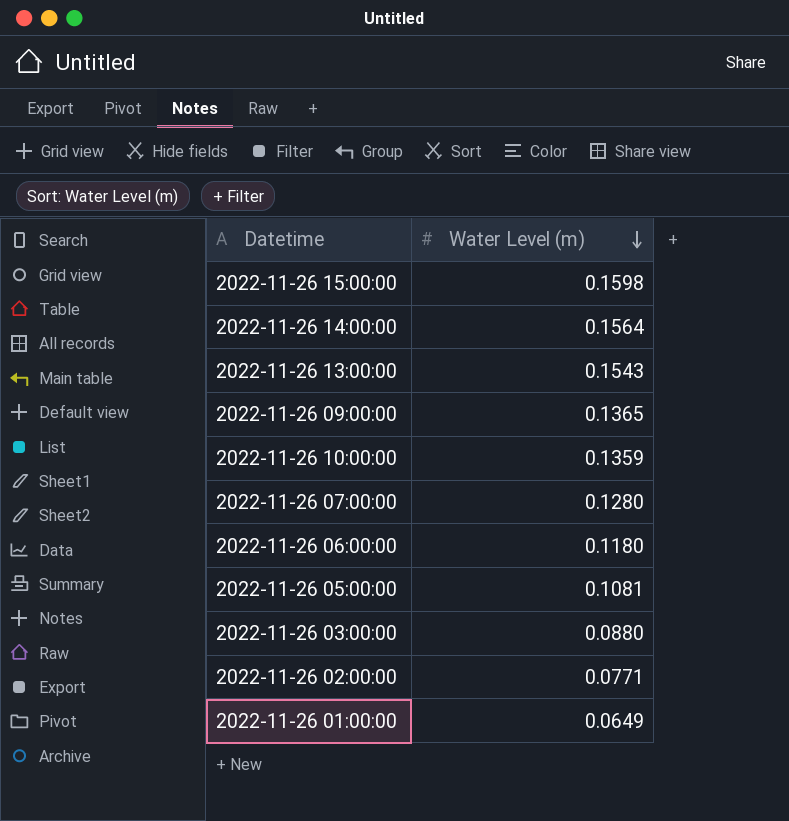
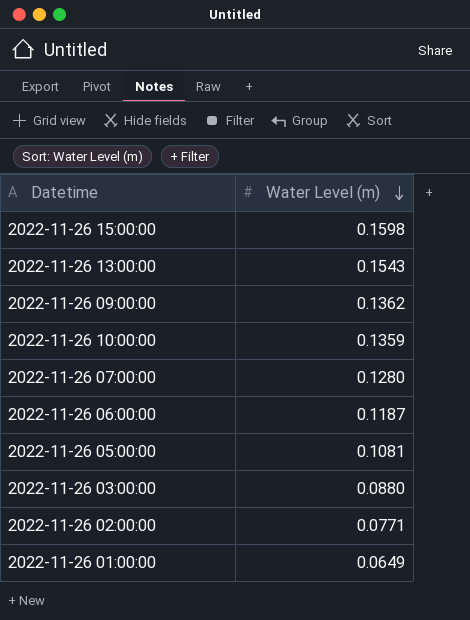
row 2022-11-26 14:00:00: 0.1564 -> none
2022-11-26 09:00:00 | Water Level (m): 0.1365 -> 0.1362
2022-11-26 06:00:00 | Water Level (m): 0.1180 -> 0.1187

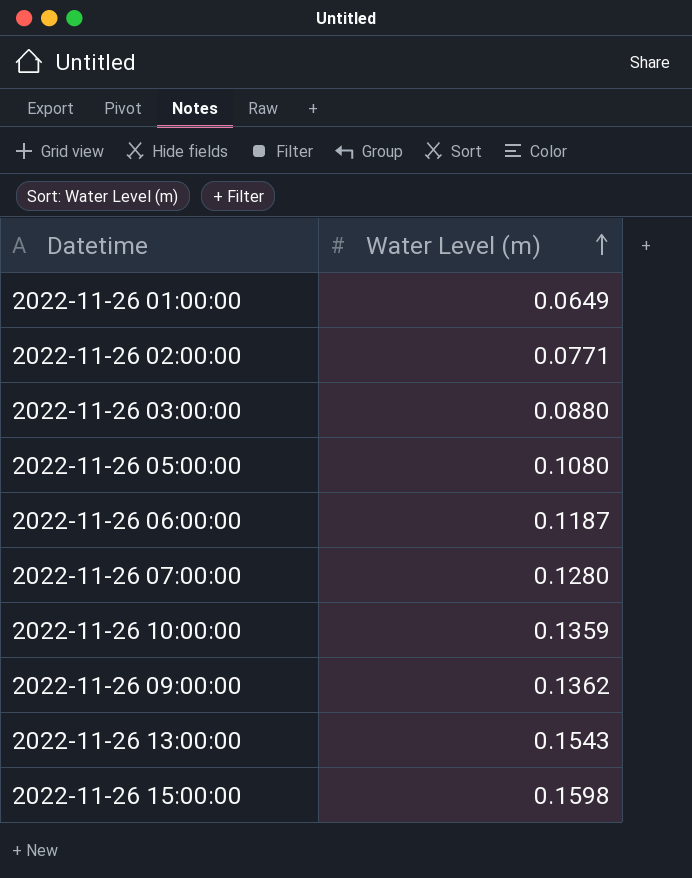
row order: Water Level (m) descending -> Water Level (m) ascending
2022-11-26 05:00:00 | Water Level (m): 0.1081 -> 0.1080

